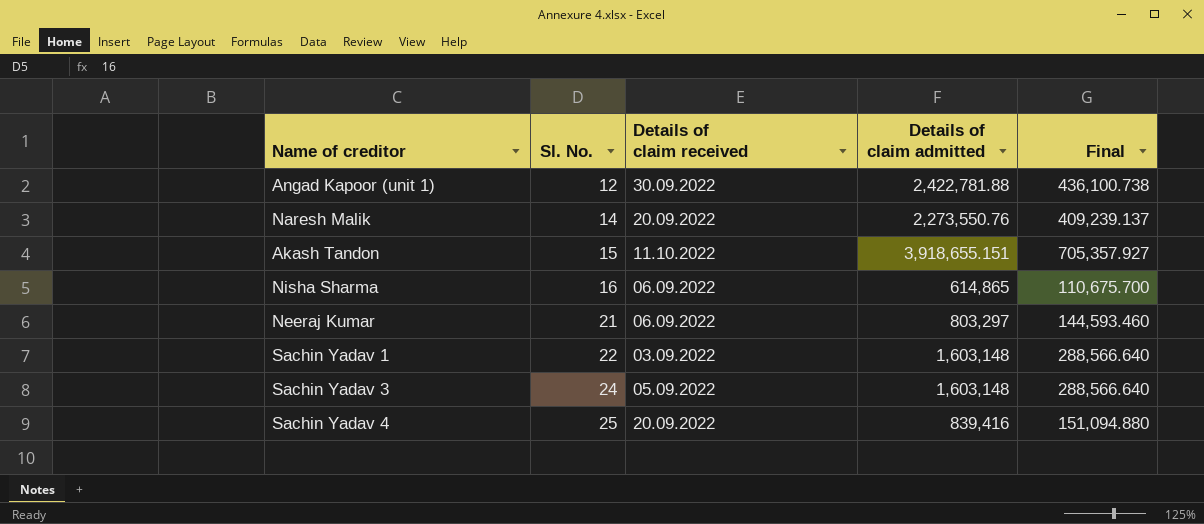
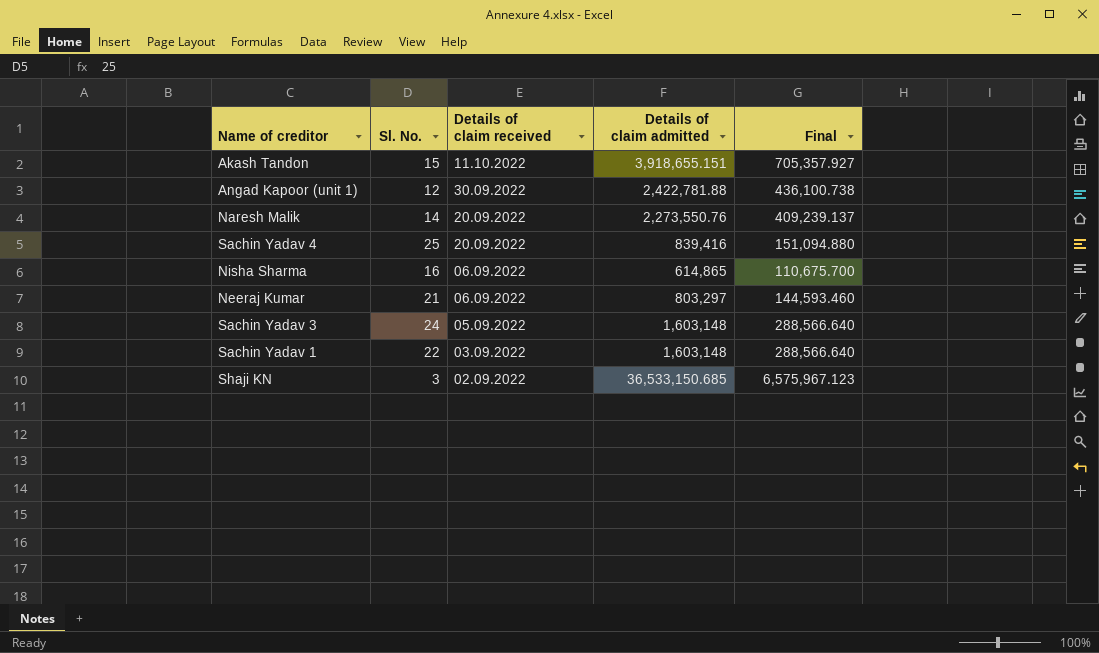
row order: Sl. No. ascending -> Details of claim received descending
row Shaji KN: none -> 3 | 02.09.2022 | 36,533,150.685 | 6,575,967.123

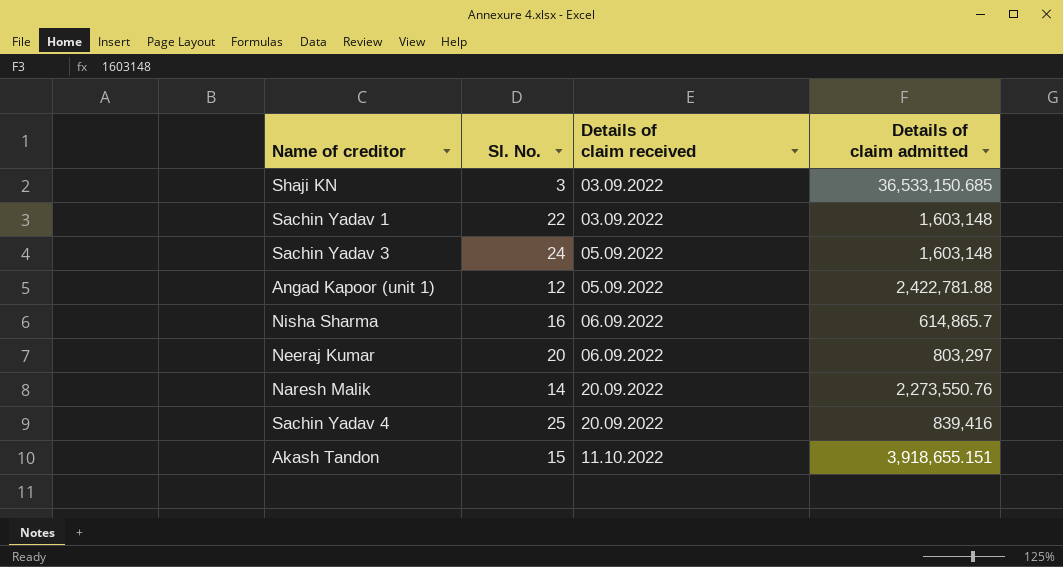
row order: Details of claim received descending -> Details of claim received ascending
column Final | formula: [Details of claim admitted] * 0.18 -> none
Shaji KN | Details of claim received: 02.09.2022 -> 03.09.2022
Angad Kapoor (unit 1) | Details of claim received: 30.09.2022 -> 05.09.2022
Nisha Sharma | Details of claim admitted: 614,865 -> 614,865.7
Neeraj Kumar | Sl. No.: 21 -> 20

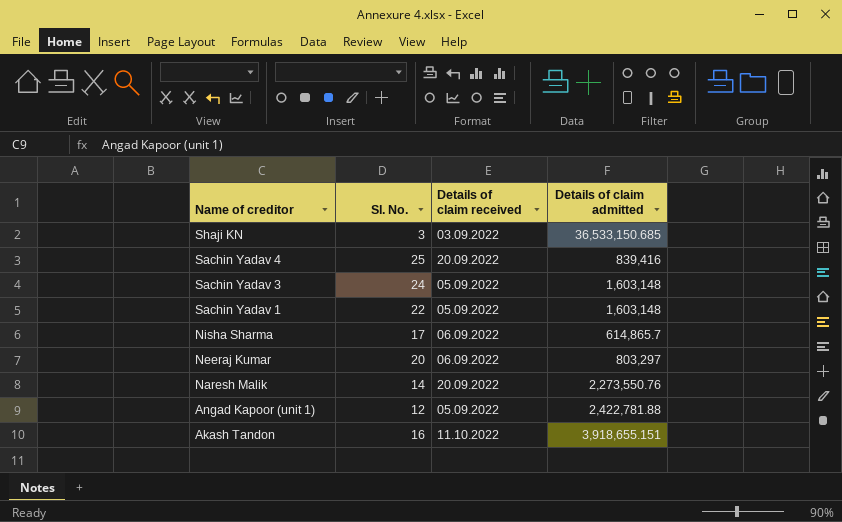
row order: Details of claim received ascending -> Name of creditor descending
Sachin Yadav 1 | Details of claim received: 03.09.2022 -> 05.09.2022
Nisha Sharma | Sl. No.: 16 -> 17
Akash Tandon | Sl. No.: 15 -> 16

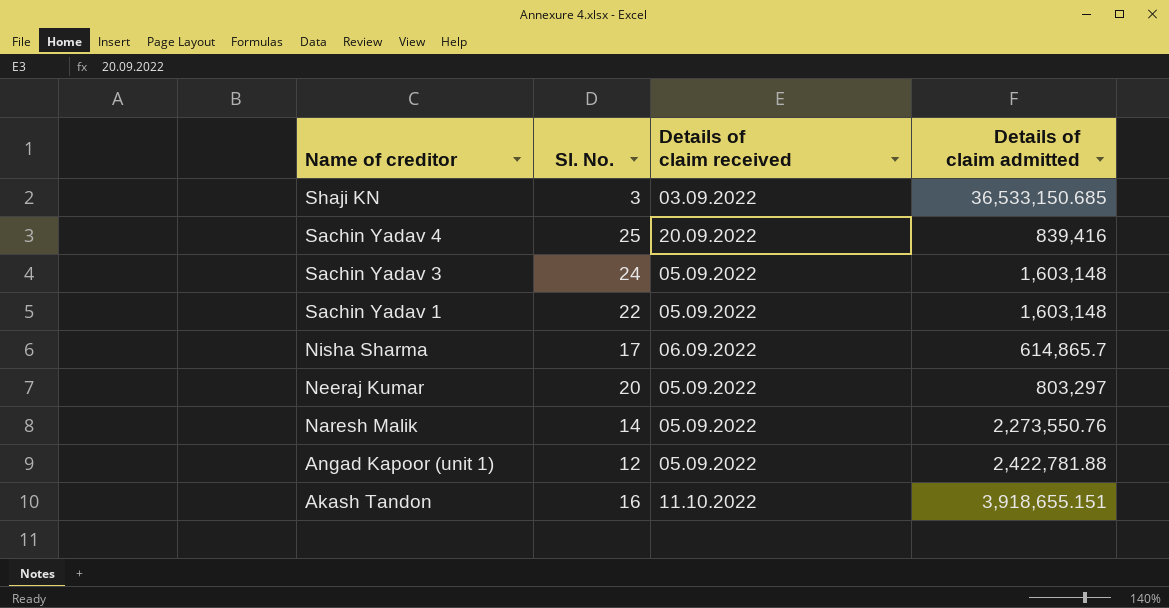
Neeraj Kumar | Details of claim received: 06.09.2022 -> 05.09.2022
Naresh Malik | Details of claim received: 20.09.2022 -> 05.09.2022

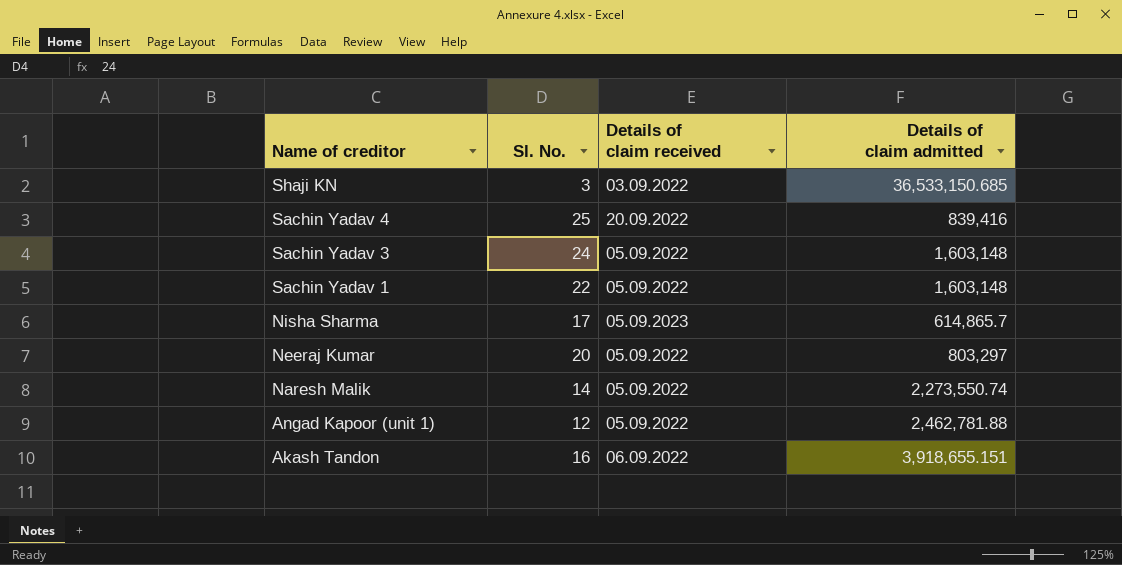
Nisha Sharma | Details of claim received: 06.09.2022 -> 05.09.2023
Naresh Malik | Details of claim admitted: 2,273,550.76 -> 2,273,550.74
Angad Kapoor (unit 1) | Details of claim admitted: 2,422,781.88 -> 2,462,781.88
Akash Tandon | Details of claim received: 11.10.2022 -> 06.09.2022

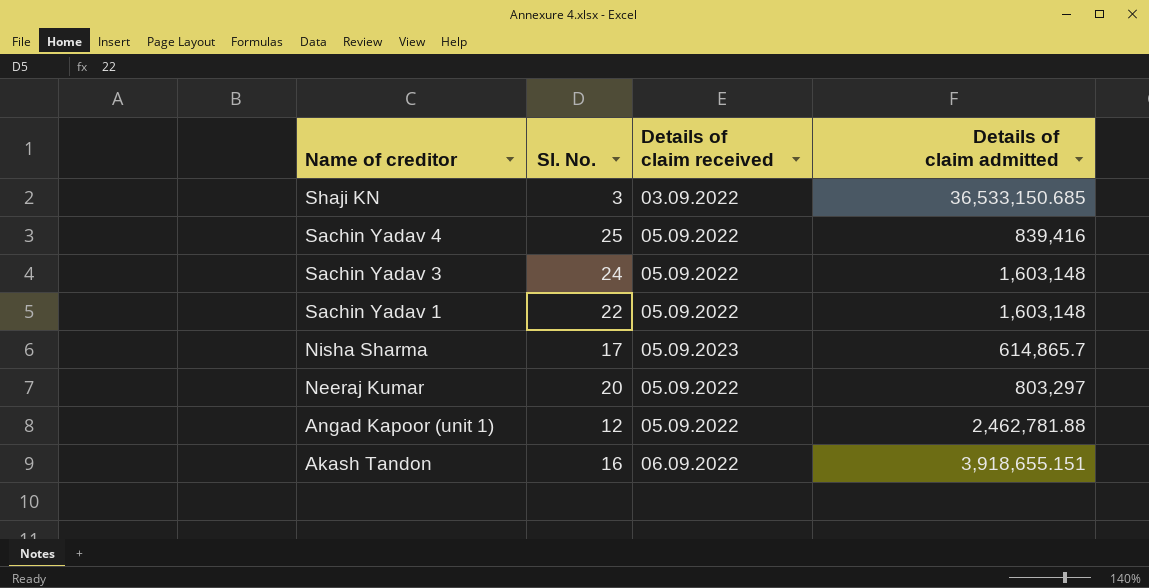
row Naresh Malik: 14 | 05.09.2022 | 2,273,550.74 -> none
Sachin Yadav 4 | Details of claim received: 20.09.2022 -> 05.09.2022

